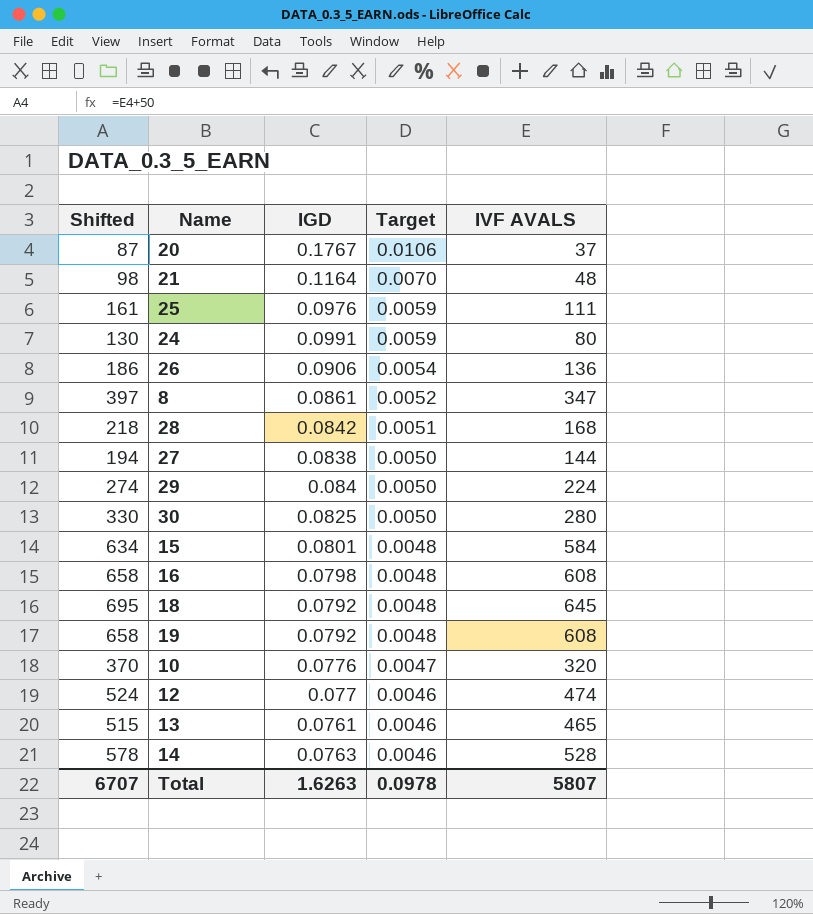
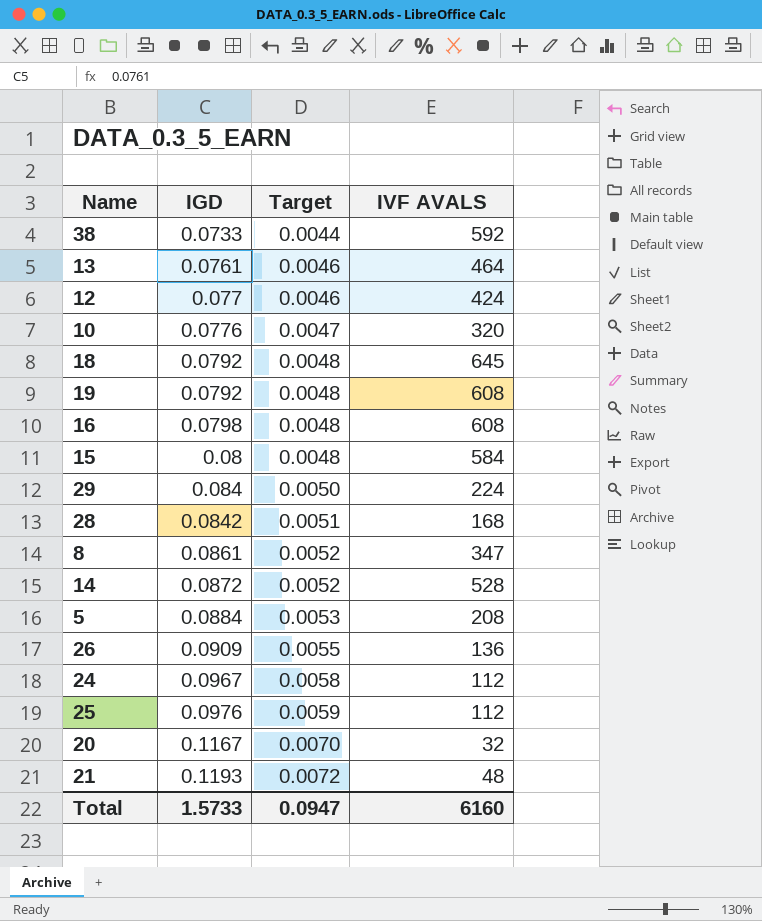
row order: Target descending -> IGD ascending
column Shifted | formula: [IVF AVALS] + 50 -> none
row 27: 194 | 0.0838 | 0.0050 | 144 -> none
row 30: 330 | 0.0825 | 0.0050 | 280 -> none
row 38: none -> 0.0733 | 0.0044 | 592
13 | IVF AVALS: 465 -> 464
12 | IVF AVALS: 474 -> 424
15 | IGD: 0.0801 -> 0.08
14 | IGD: 0.0763 -> 0.0872
14 | Target: 0.0046 -> 0.0052
row 5: none -> 0.0884 | 0.0053 | 208
26 | IGD: 0.0906 -> 0.0909
26 | Target: 0.0054 -> 0.0055
24 | IGD: 0.0991 -> 0.0967
24 | Target: 0.0059 -> 0.0058
24 | IVF AVALS: 80 -> 112
25 | IVF AVALS: 111 -> 112
20 | IGD: 0.1767 -> 0.1167
20 | Target: 0.0106 -> 0.0070
20 | IVF AVALS: 37 -> 32
21 | IGD: 0.1164 -> 0.1193
21 | Target: 0.0070 -> 0.0072
Total | IGD: 1.6263 -> 1.5733
Total | Target: 0.0978 -> 0.0947
Total | IVF AVALS: 5807 -> 6160

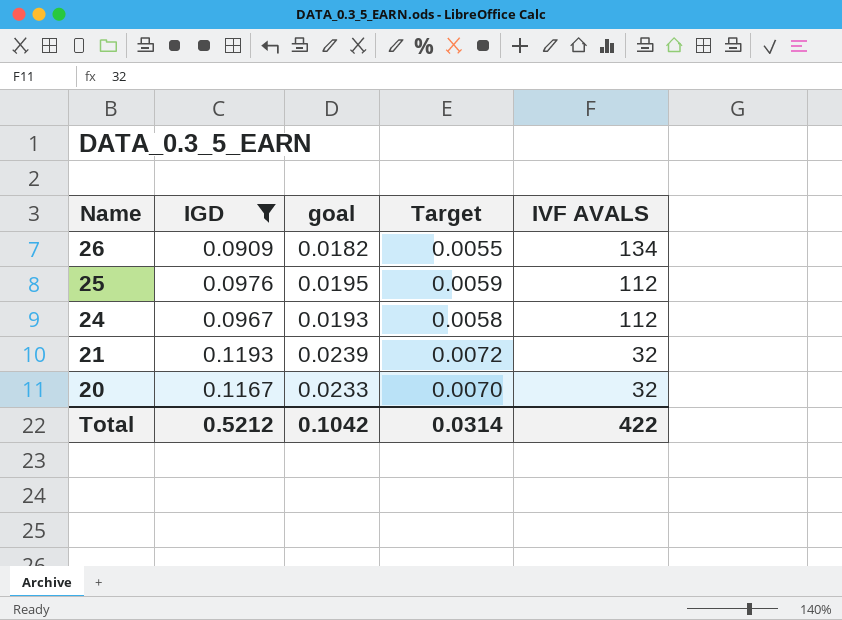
filter: none -> IGD >= 0.0909
row order: IGD ascending -> Name descending
column goal | formula: none -> [IGD] * 0.2
26 | IVF AVALS: 136 -> 134
21 | IVF AVALS: 48 -> 32
Total | IGD: 1.5733 -> 0.5212
Total | Target: 0.0947 -> 0.0314
Total | IVF AVALS: 6160 -> 422

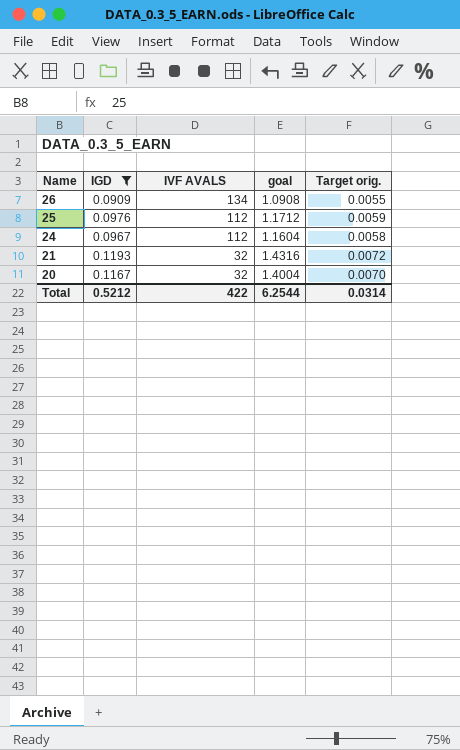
column IVF AVALS | position: 5 -> 3
column goal | formula: [IGD] * 0.2 -> [IGD] * 12
column name: Target -> Target orig.
Total | goal: 0.1042 -> 6.2544

